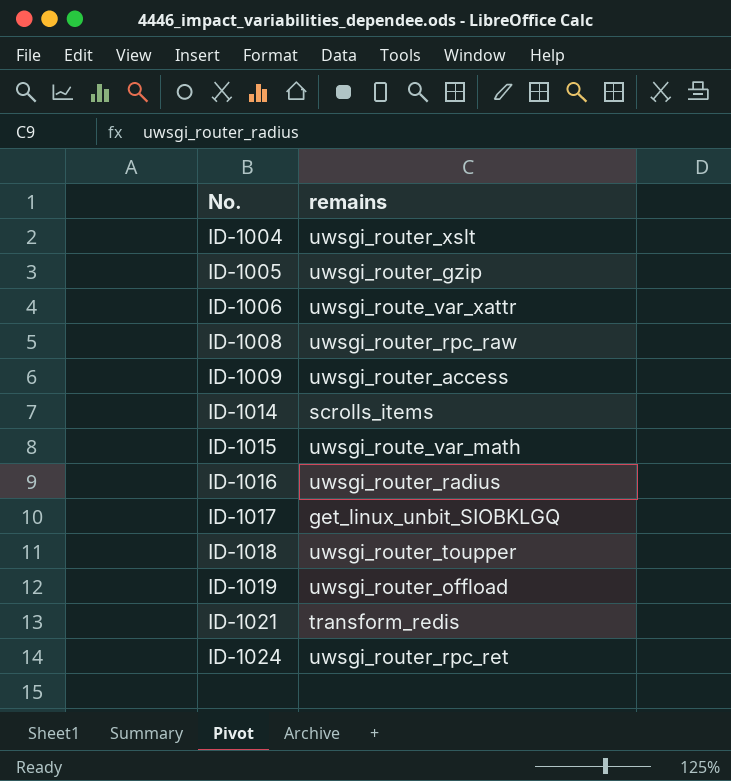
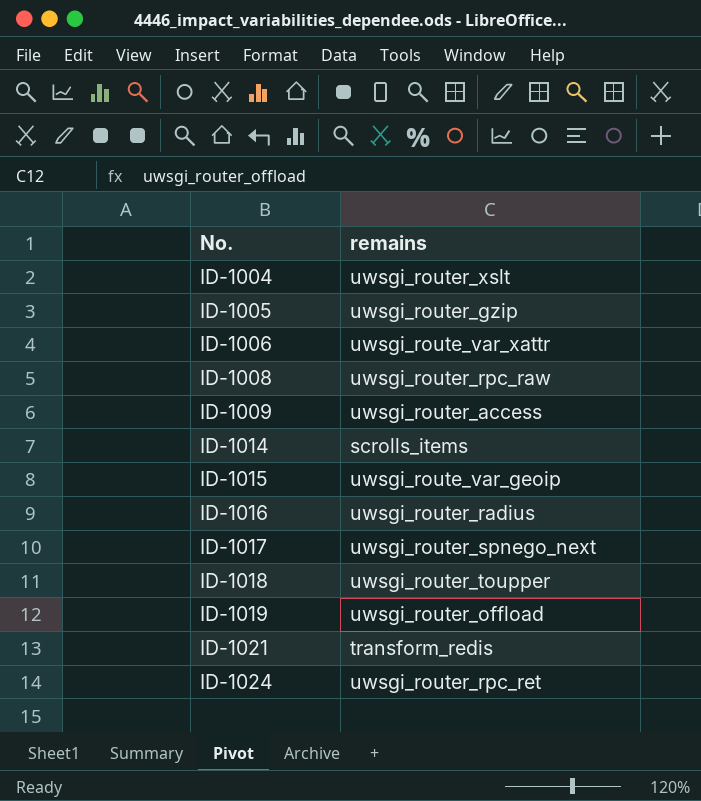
ID-1015 | remains: uwsgi_route_var_math -> uwsgi_route_var_geoip
ID-1017 | remains: get_linux_unbit_SIOBKLGQ -> uwsgi_router_spnego_next

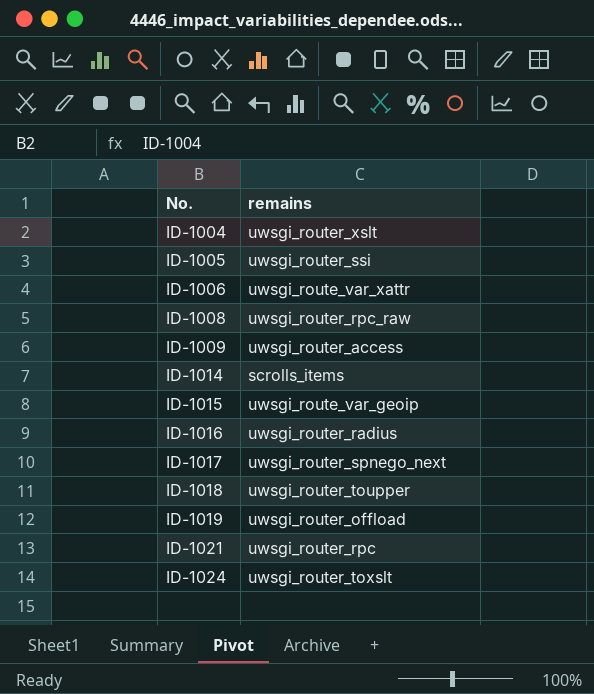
ID-1005 | remains: uwsgi_router_gzip -> uwsgi_router_ssi
ID-1021 | remains: transform_redis -> uwsgi_router_rpc
ID-1024 | remains: uwsgi_router_rpc_ret -> uwsgi_router_toxslt

